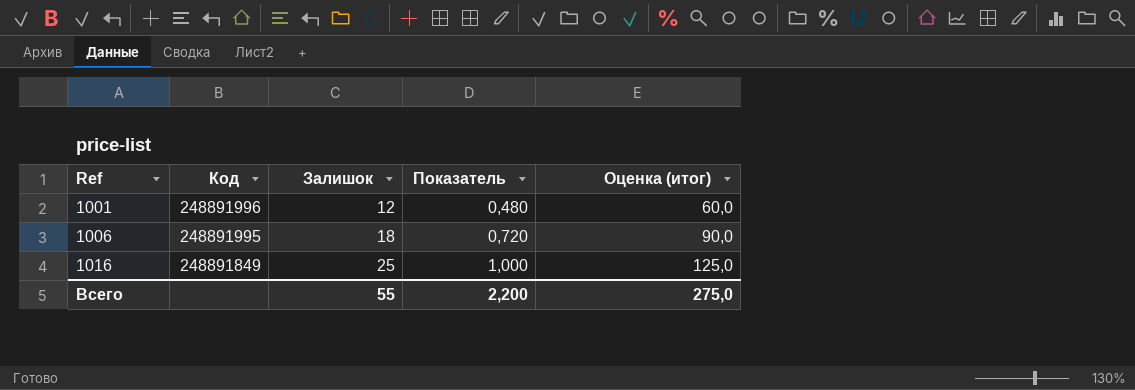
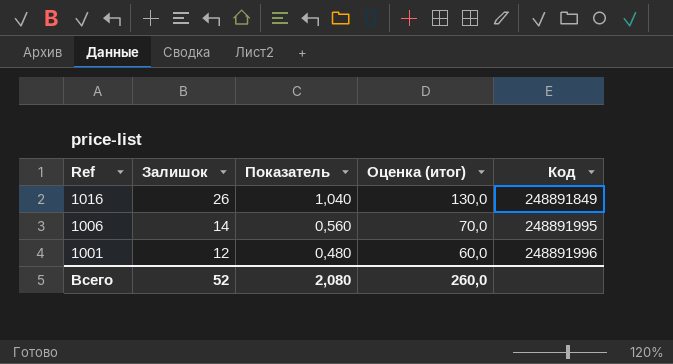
row order: Ref ascending -> Ref descending
column Код | position: 2 -> 5
1016 | Залишок: 25 -> 26
1016 | Показатель: 1,000 -> 1,040
1016 | Оценка (итог): 125,0 -> 130,0
1006 | Залишок: 18 -> 14
1006 | Показатель: 0,720 -> 0,560
1006 | Оценка (итог): 90,0 -> 70,0
Всего | Залишок: 55 -> 52
Всего | Показатель: 2,200 -> 2,080
Всего | Оценка (итог): 275,0 -> 260,0

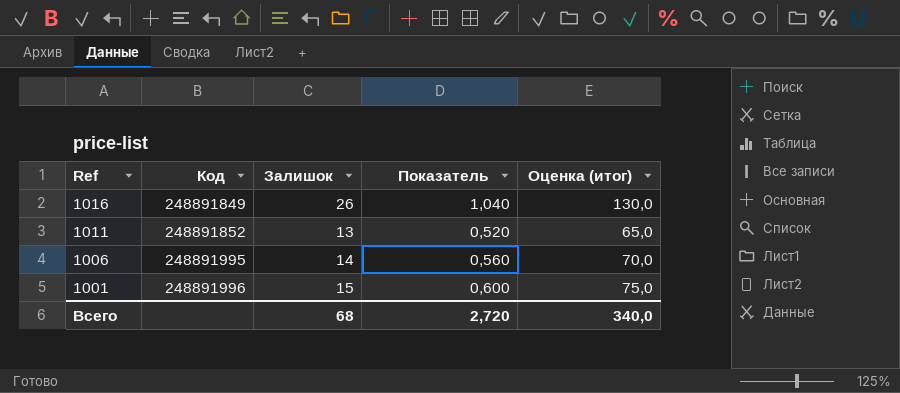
column Код | position: 5 -> 2
row 1011: none -> 248891852 | 13 | 0,520 | 65,0
1001 | Залишок: 12 -> 15
1001 | Показатель: 0,480 -> 0,600
1001 | Оценка (итог): 60,0 -> 75,0
Всего | Залишок: 52 -> 68
Всего | Показатель: 2,080 -> 2,720
Всего | Оценка (итог): 260,0 -> 340,0

